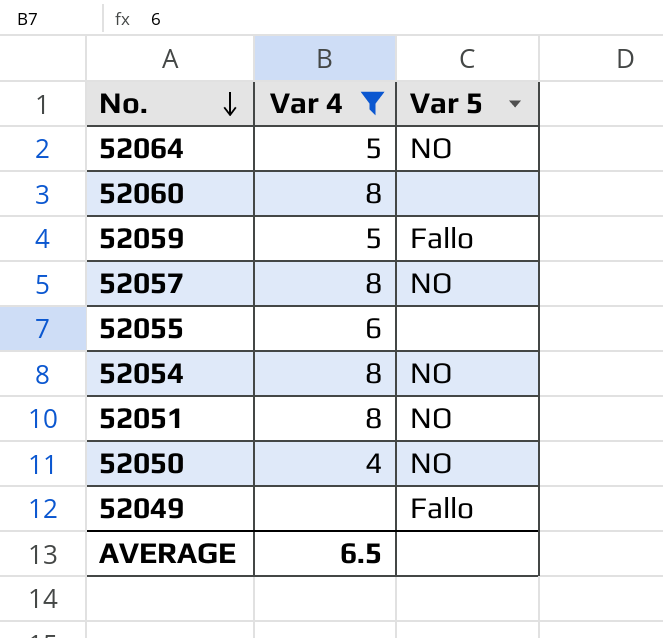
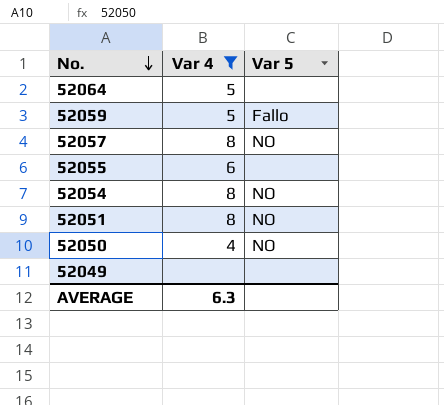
row 52060: 8 | none -> none
52064 | Var 5: NO -> none
52049 | Var 5: Fallo -> none
AVERAGE | Var 4: 6.5 -> 6.3

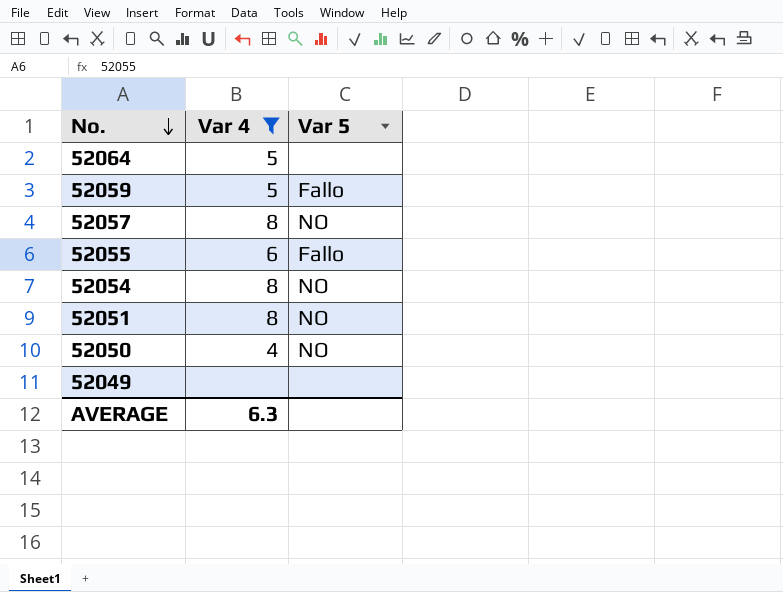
52055 | Var 5: none -> Fallo

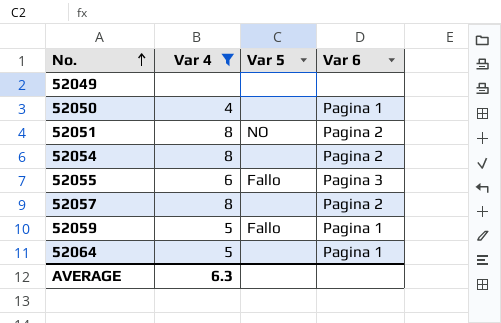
row order: No. descending -> No. ascending
column Var 6 | position: none -> 4
52050 | Var 5: NO -> none
52054 | Var 5: NO -> none
52057 | Var 5: NO -> none

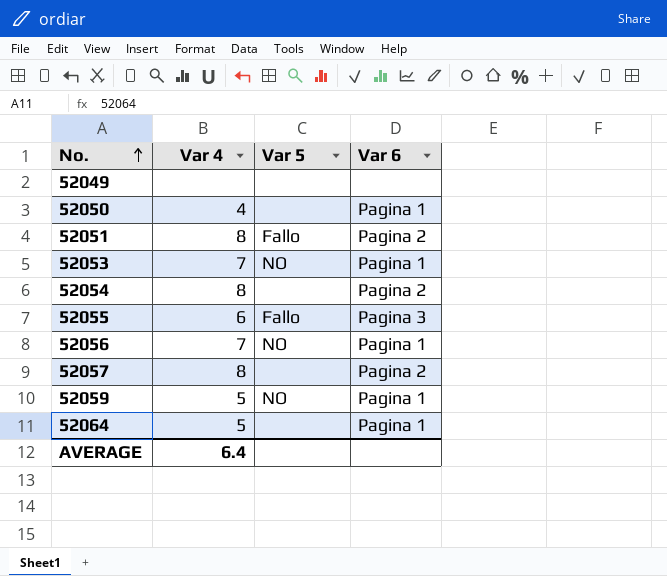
filter: Var 4 != 7 -> none
52051 | Var 5: NO -> Fallo
52059 | Var 5: Fallo -> NO
AVERAGE | Var 4: 6.3 -> 6.4

